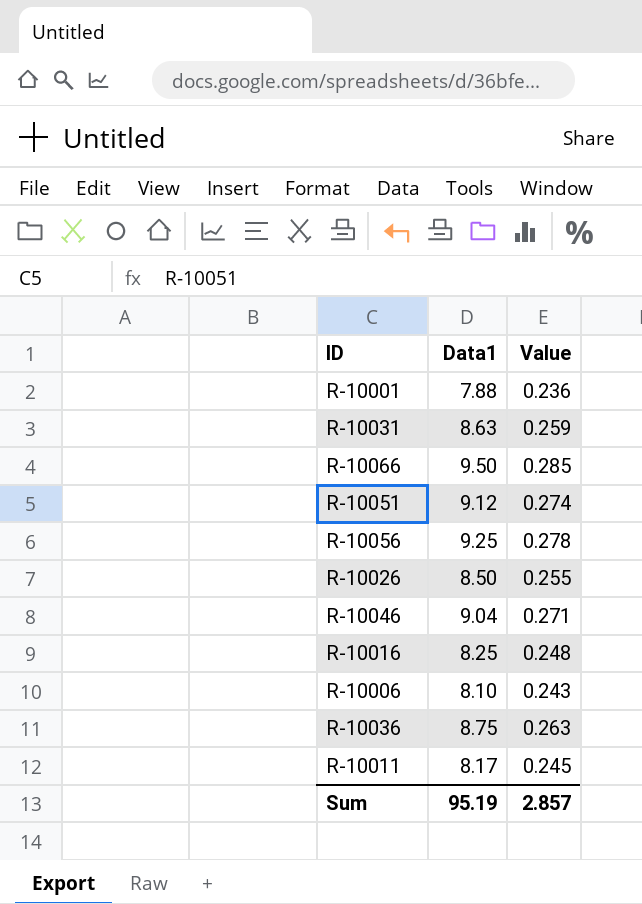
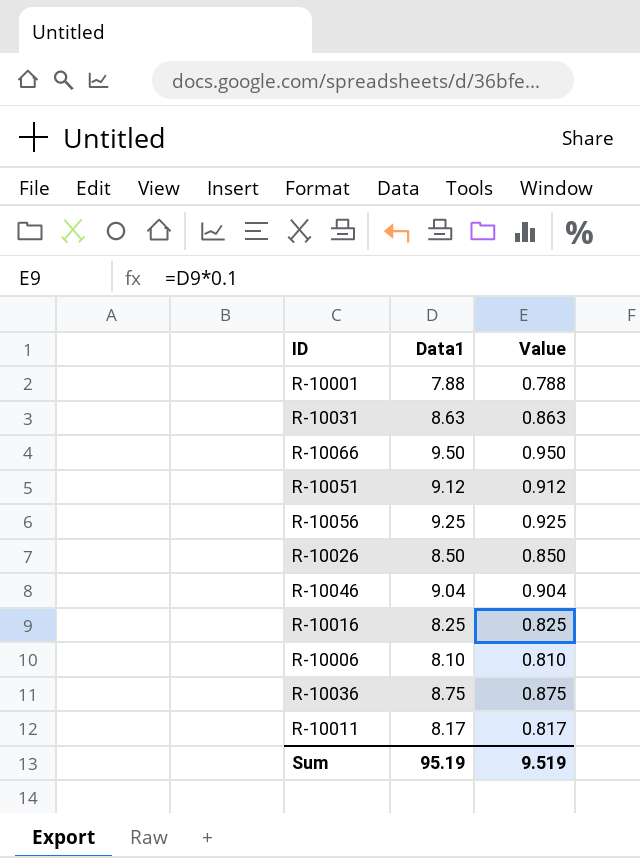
column Value | formula: [Data1] * 0.03 -> [Data1] * 0.1
Sum | Value: 2.857 -> 9.519

